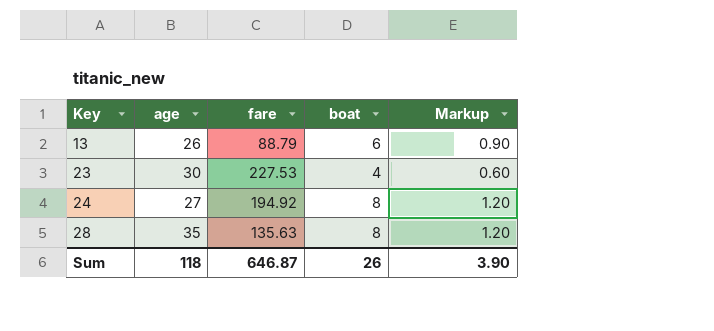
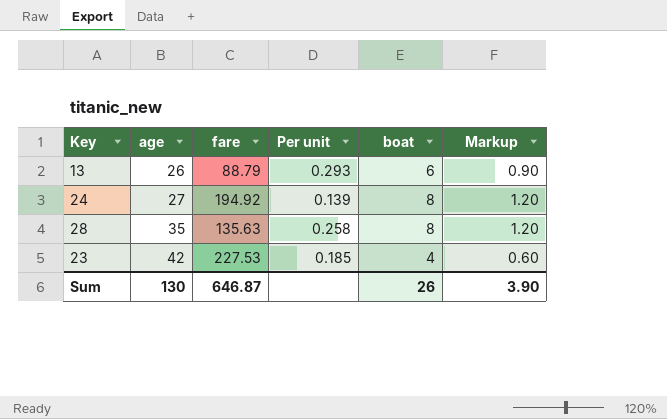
row order: Key ascending -> age ascending
column Per unit | formula: none -> [age] / [fare]
23 | age: 30 -> 42
Sum | age: 118 -> 130

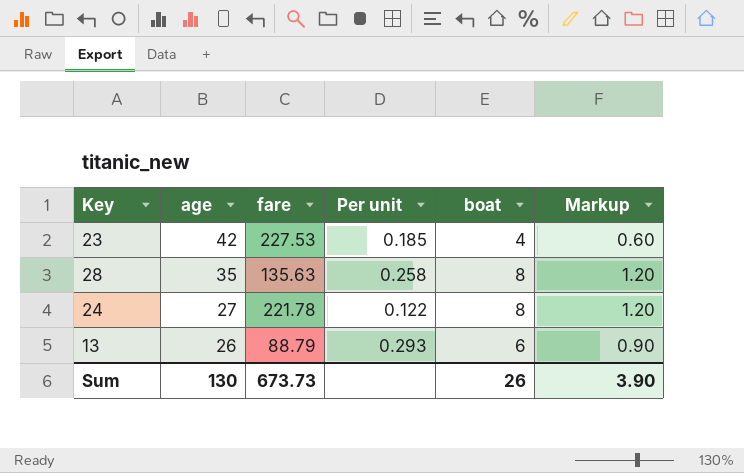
row order: age ascending -> age descending
24 | fare: 194.92 -> 221.78
24 | Per unit: 0.139 -> 0.122
Sum | fare: 646.87 -> 673.73

